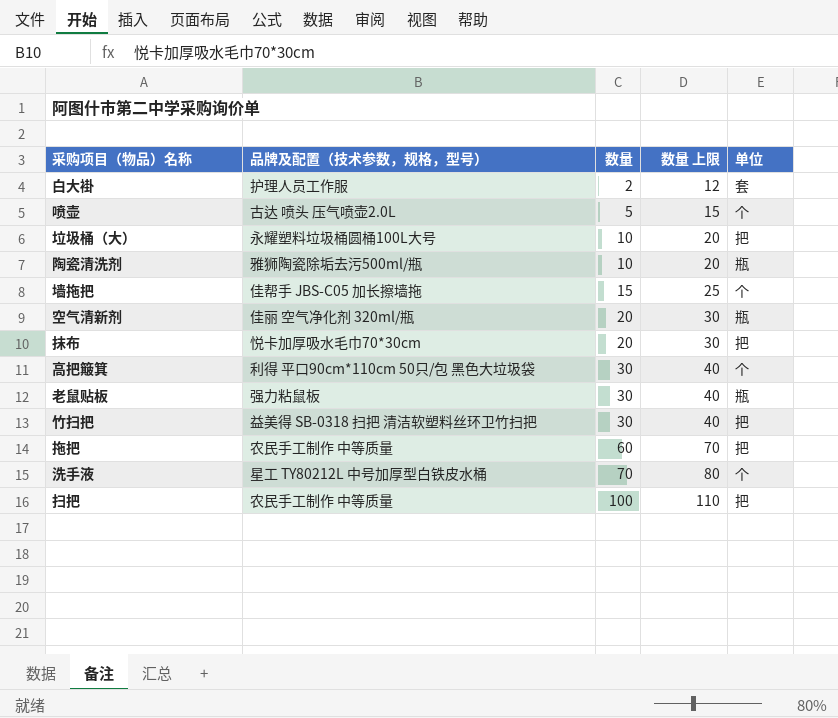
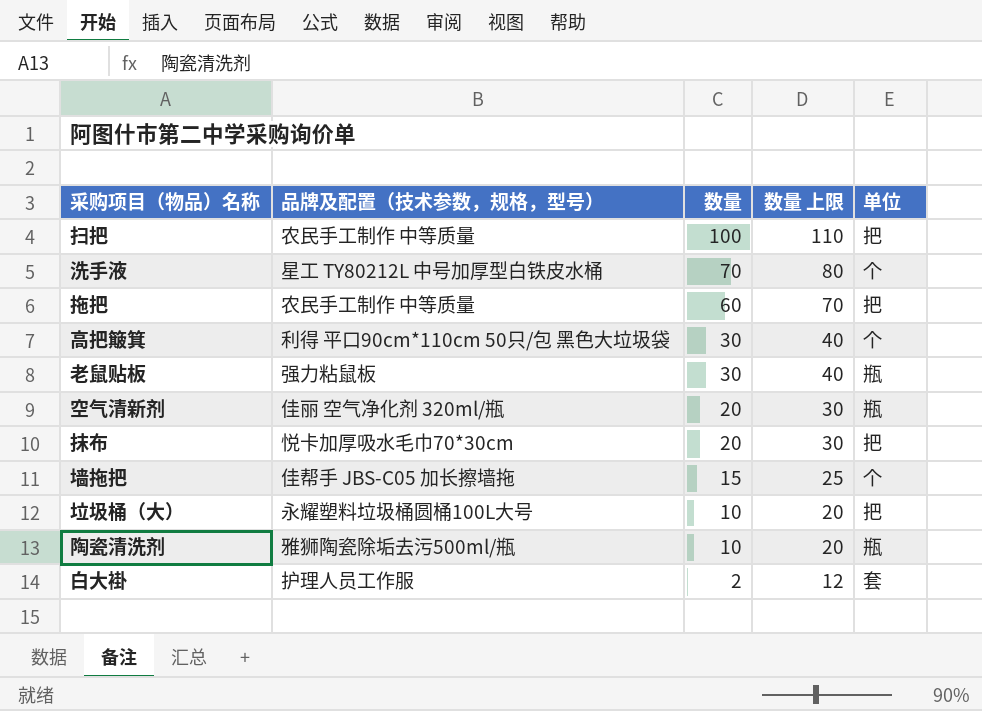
row order: 数量 ascending -> 数量 descending
row 喷壶: 古达 喷头 压气喷壶2.0L | 5 | 15 | 个 -> none
row 竹扫把: 益美得 SB-0318 扫把 清洁软塑料丝环卫竹扫把 | 30 | 40 | 把 -> none

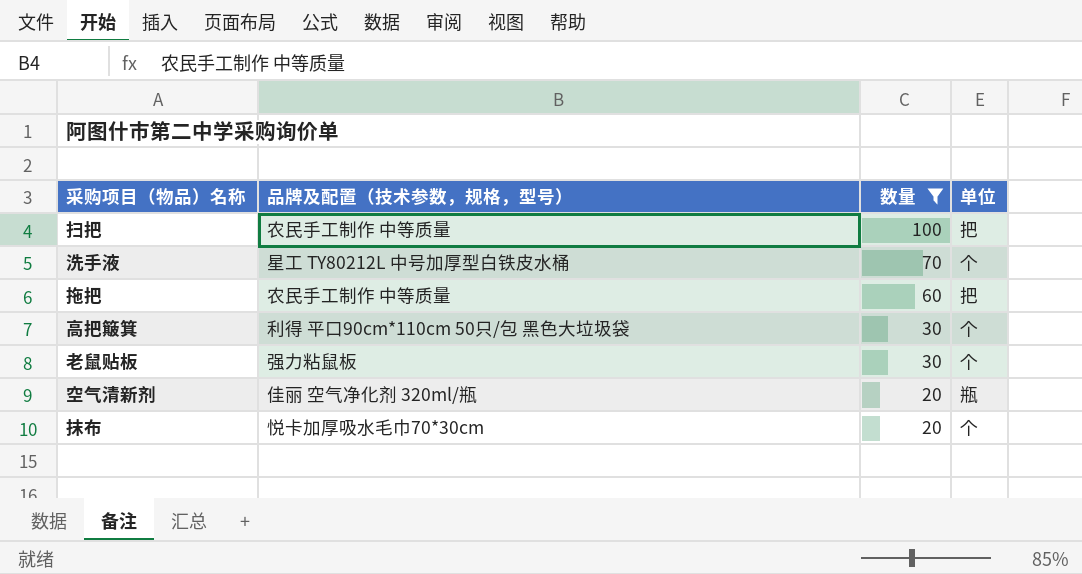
filter: none -> 数量 >= 20
column 数量 上限 | formula: [数量] + 10 -> none
老鼠贴板 | 单位: 瓶 -> 个
抹布 | 单位: 把 -> 个

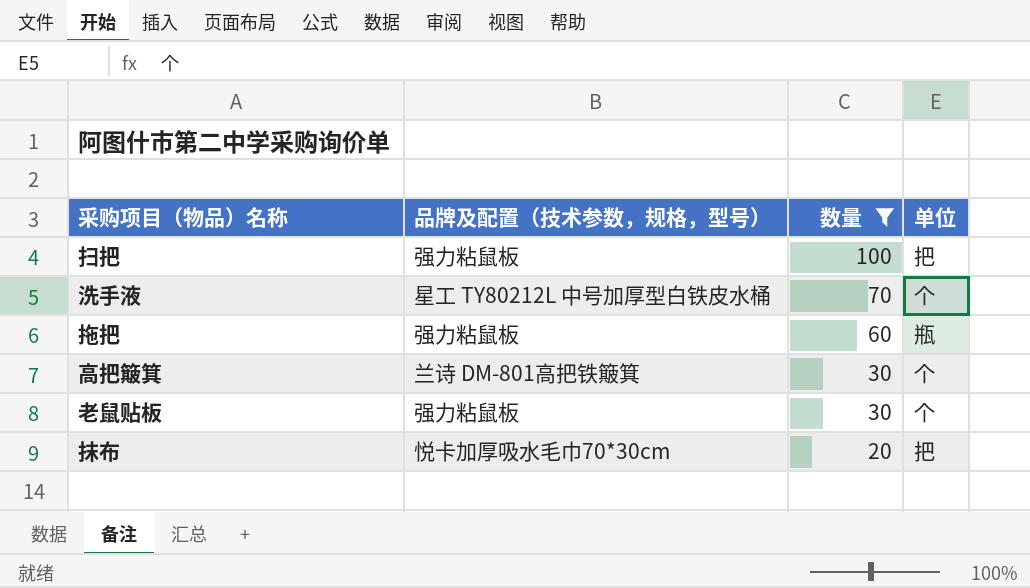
row 空气清新剂: 佳丽 空气净化剂 320ml/瓶 | 20 | 瓶 -> none
扫把 | 品牌及配置（技术参数，规格，型号）: 农民手工制作 中等质量 -> 强力粘鼠板
拖把 | 品牌及配置（技术参数，规格，型号）: 农民手工制作 中等质量 -> 强力粘鼠板
拖把 | 单位: 把 -> 瓶
高把簸箕 | 品牌及配置（技术参数，规格，型号）: 利得 平口90cm*110cm 50只/包 黑色大垃圾袋 -> 兰诗 DM-801高把铁簸箕
抹布 | 单位: 个 -> 把

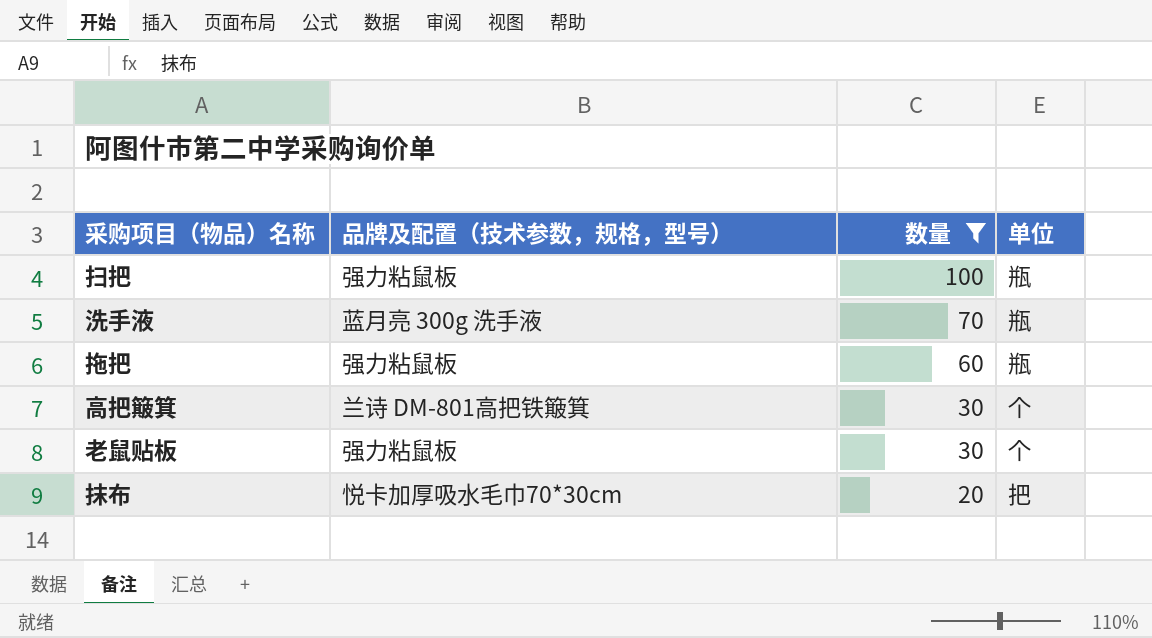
扫把 | 单位: 把 -> 瓶
洗手液 | 品牌及配置（技术参数，规格，型号）: 星工 TY80212L 中号加厚型白铁皮水桶 -> 蓝月亮 300g 洗手液
洗手液 | 单位: 个 -> 瓶

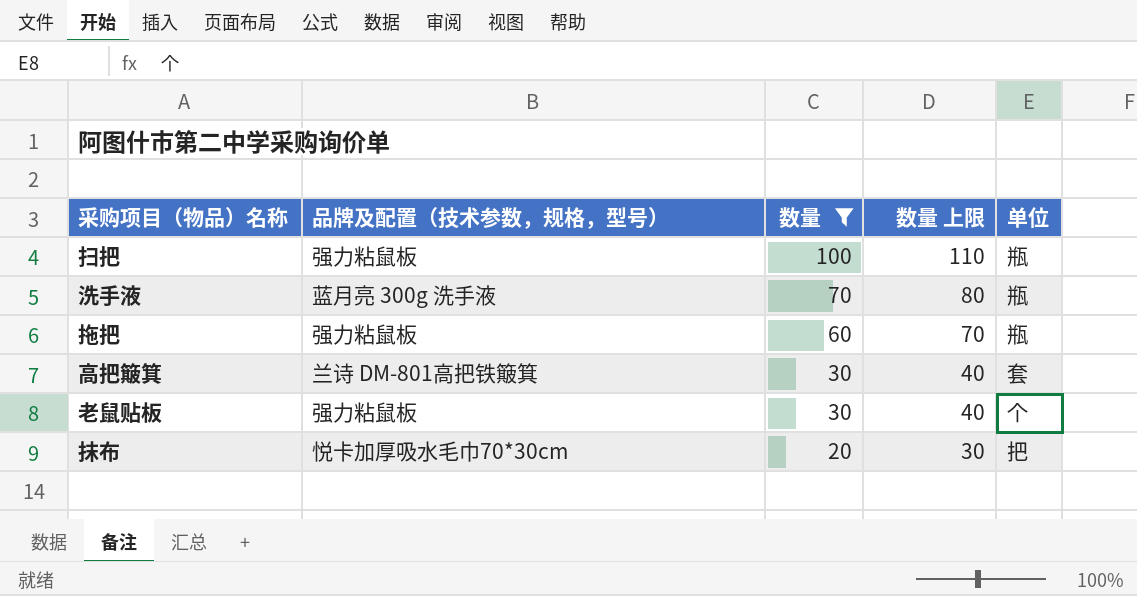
column 数量 上限 | formula: none -> [数量] + 10
高把簸箕 | 单位: 个 -> 套

